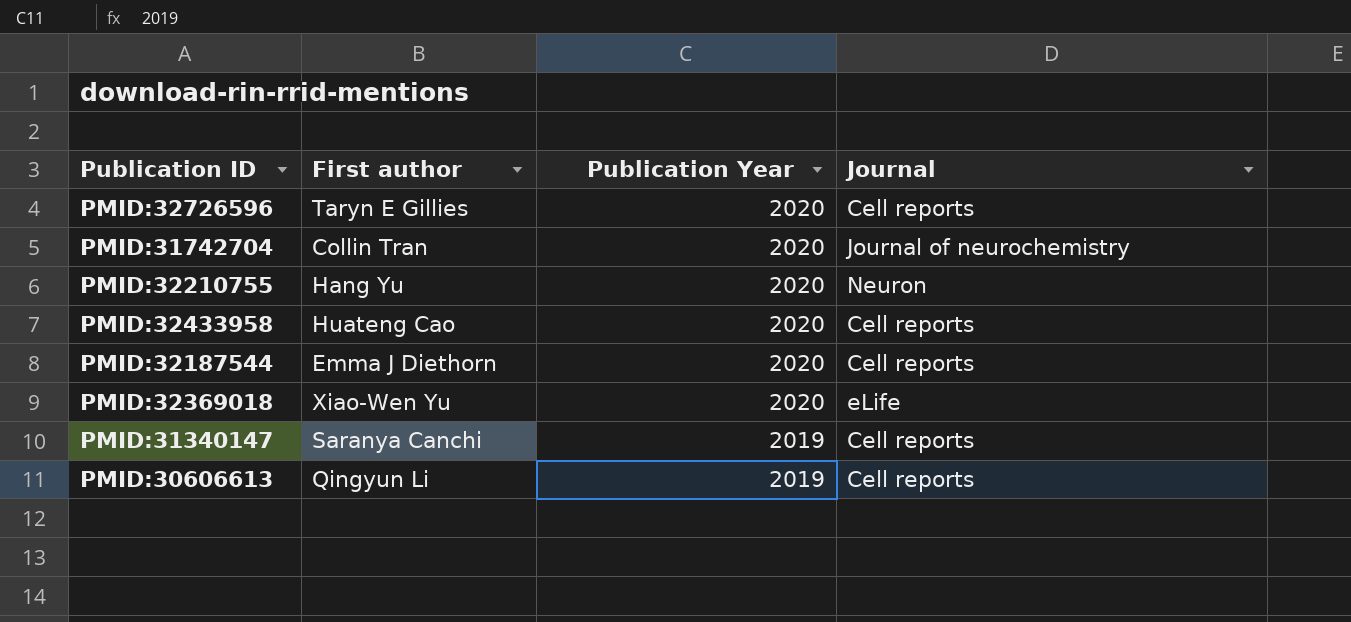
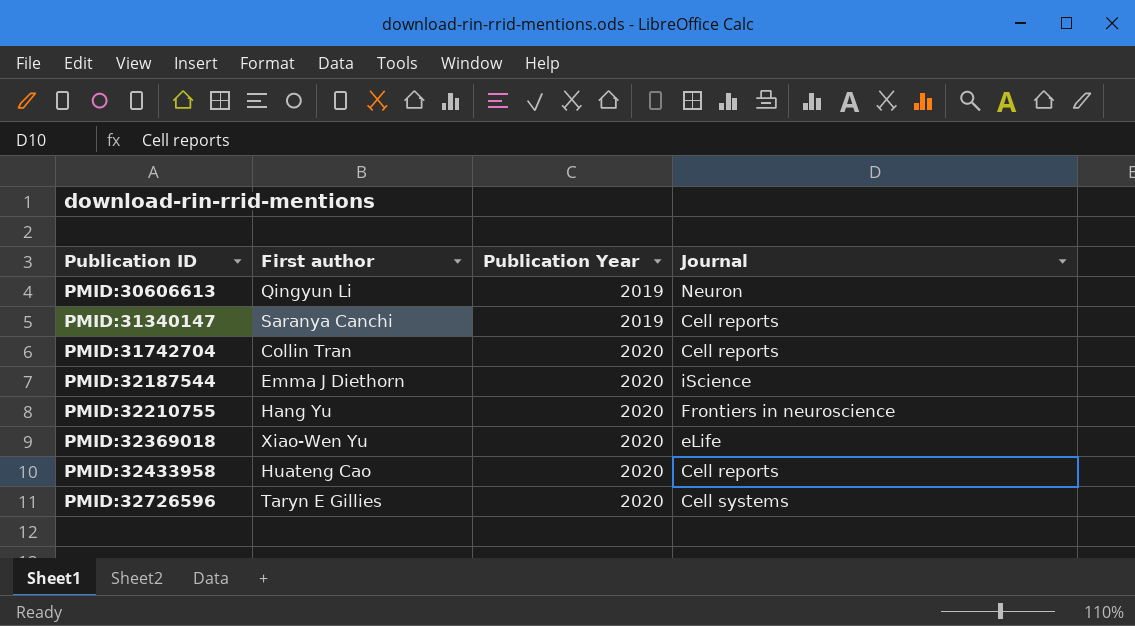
row order: Publication Year descending -> Publication ID ascending
PMID:30606613 | Journal: Cell reports -> Neuron
PMID:31742704 | Journal: Journal of neurochemistry -> Cell reports
PMID:32187544 | Journal: Cell reports -> iScience
PMID:32210755 | Journal: Neuron -> Frontiers in neuroscience
PMID:32726596 | Journal: Cell reports -> Cell systems

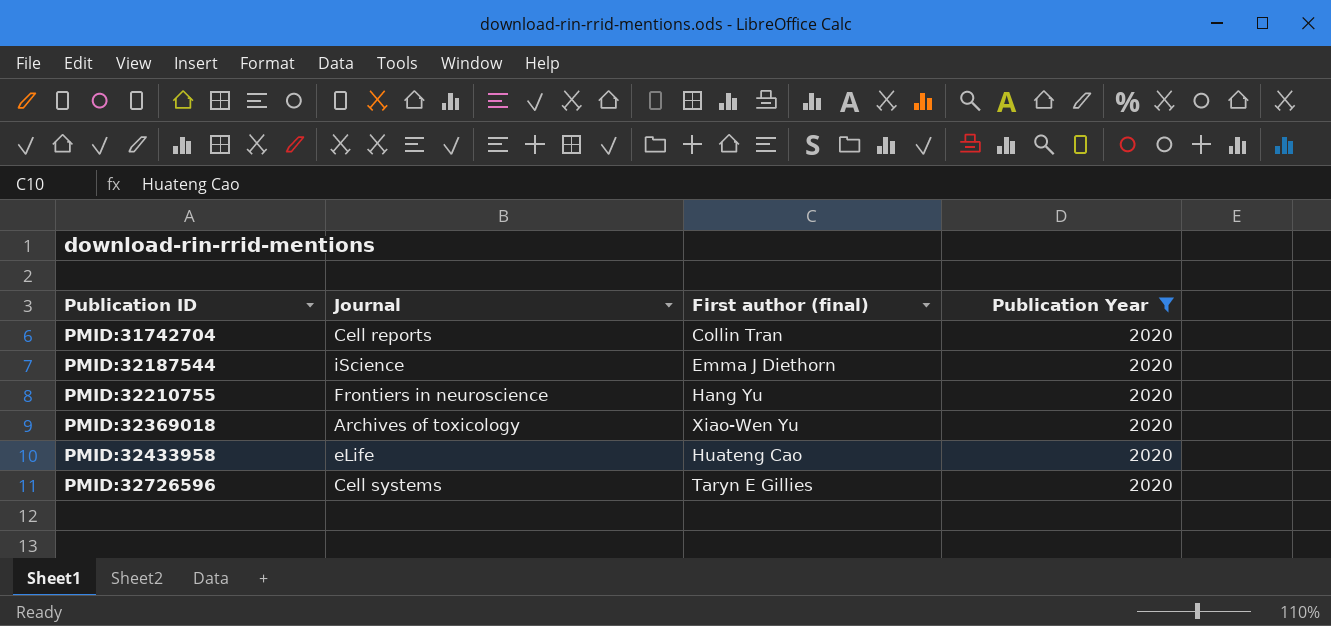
filter: none -> Publication Year = 2020
column Journal | position: 4 -> 2
column name: First author -> First author (final)
PMID:32369018 | Journal: eLife -> Archives of toxicology
PMID:32433958 | Journal: Cell reports -> eLife

